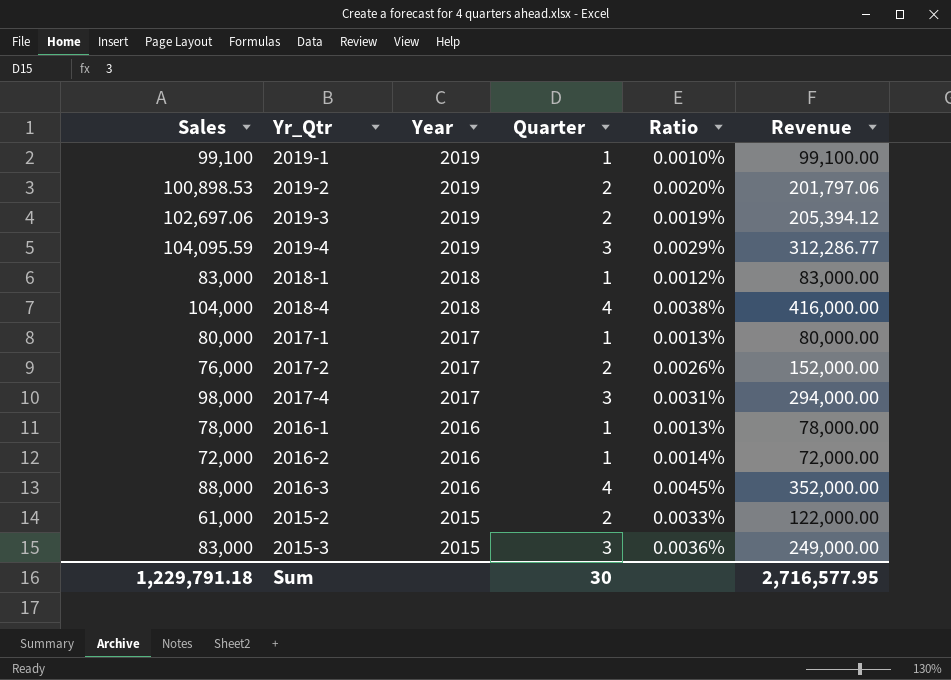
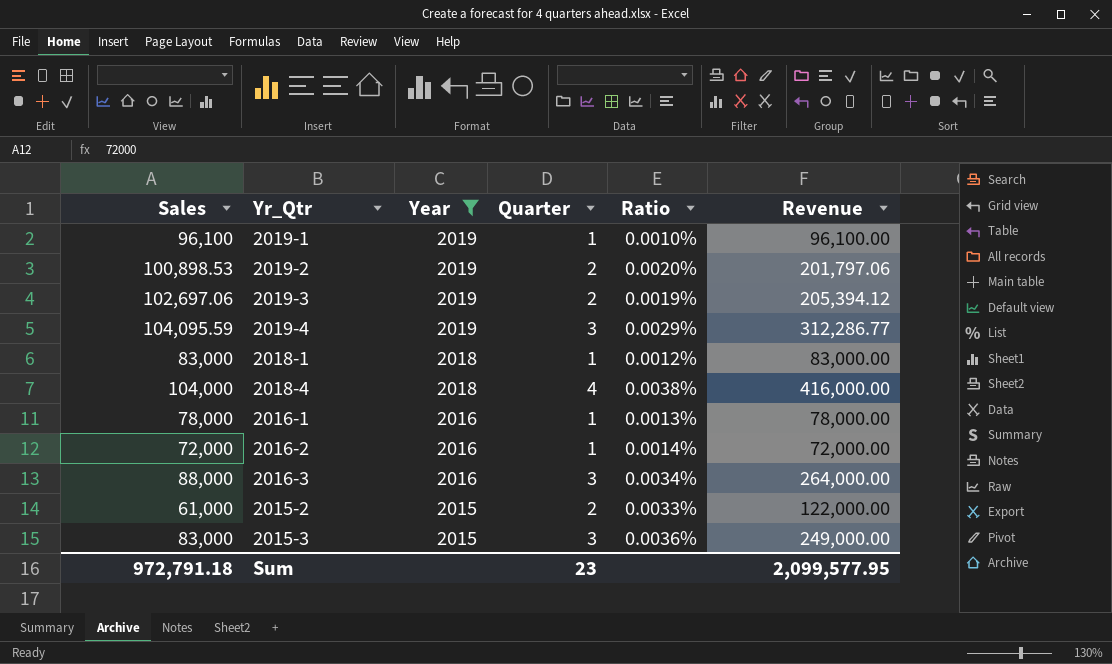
filter: none -> Year != 2017
2019-1 | Sales: 99,100 -> 96,100
2019-1 | Revenue: 99,100.00 -> 96,100.00
2016-3 | Quarter: 4 -> 3
2016-3 | Ratio: 0.0045% -> 0.0034%
2016-3 | Revenue: 352,000.00 -> 264,000.00
Sum | Sales: 1,229,791.18 -> 972,791.18
Sum | Quarter: 30 -> 23
Sum | Revenue: 2,716,577.95 -> 2,099,577.95

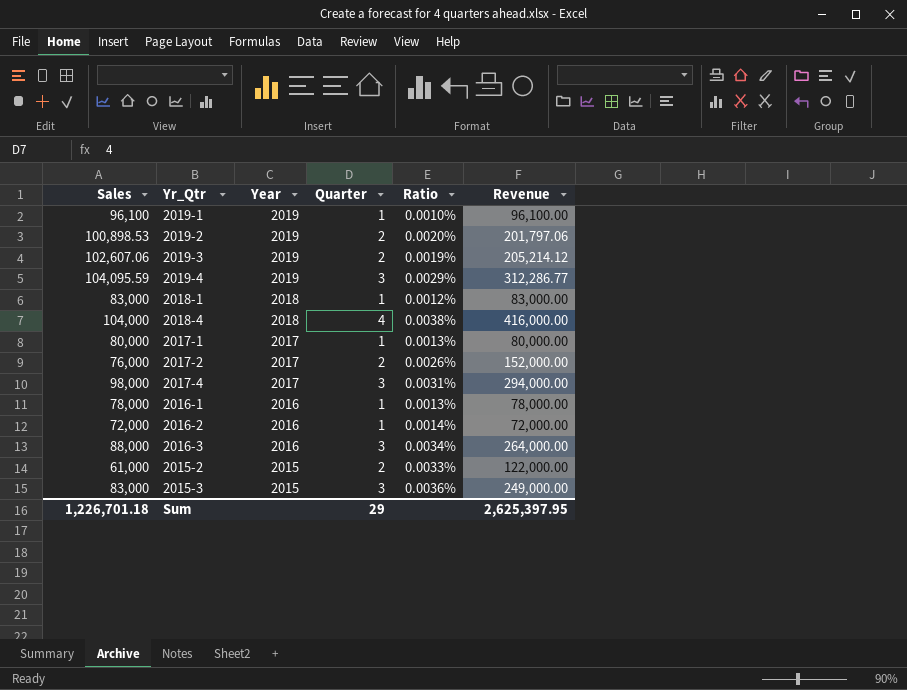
filter: Year != 2017 -> none
2019-3 | Sales: 102,697.06 -> 102,607.06
2019-3 | Revenue: 205,394.12 -> 205,214.12
Sum | Sales: 972,791.18 -> 1,226,701.18
Sum | Quarter: 23 -> 29
Sum | Revenue: 2,099,577.95 -> 2,625,397.95

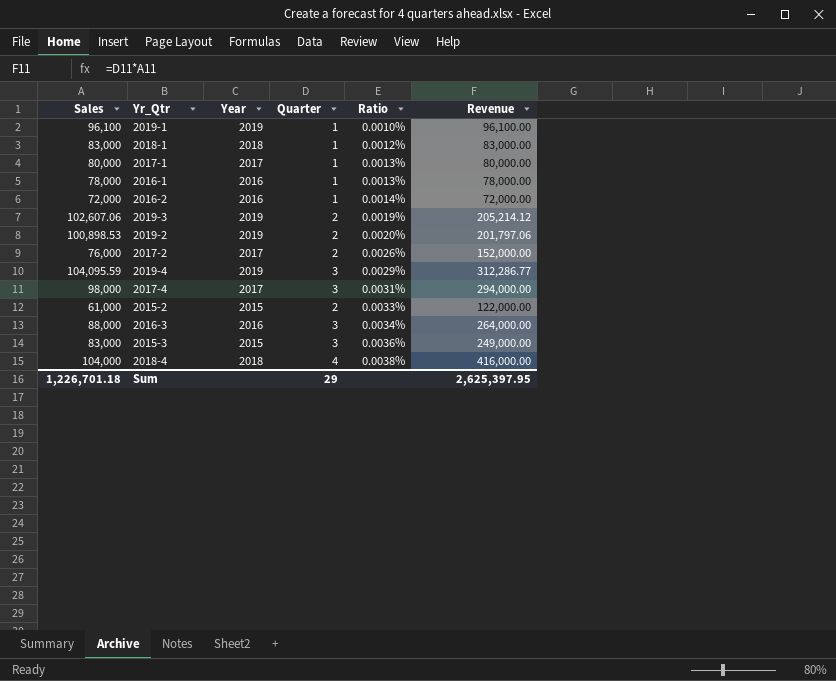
row order: Year descending -> Ratio ascending

